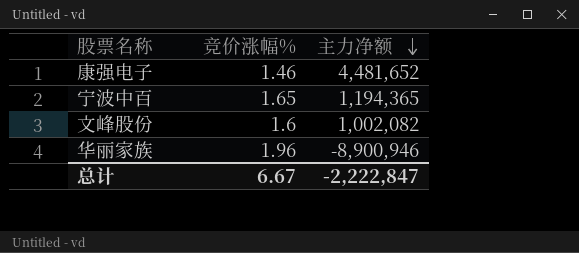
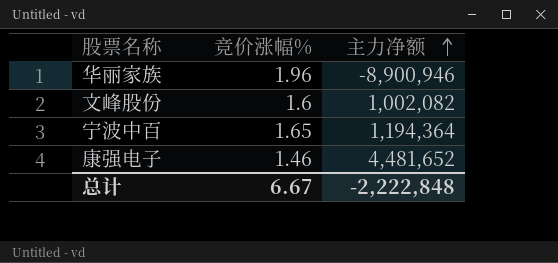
row order: 主力净额 descending -> 主力净额 ascending
宁波中百 | 主力净额: 1,194,365 -> 1,194,364
总计 | 主力净额: -2,222,847 -> -2,222,848

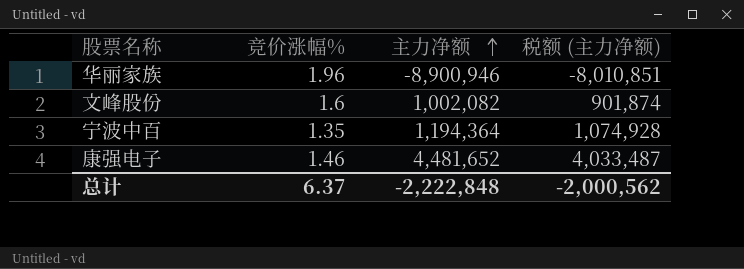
column 税额 (主力净额) | formula: none -> [主力净额] * 0.9
宁波中百 | 竞价涨幅%: 1.65 -> 1.35
总计 | 竞价涨幅%: 6.67 -> 6.37

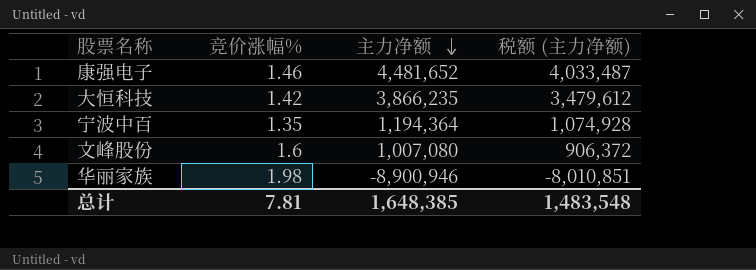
row order: 主力净额 ascending -> 主力净额 descending
row 大恒科技: none -> 1.42 | 3,866,235 | 3,479,612
文峰股份 | 主力净额: 1,002,082 -> 1,007,080
文峰股份 | 税额 (主力净额): 901,874 -> 906,372
华丽家族 | 竞价涨幅%: 1.96 -> 1.98
总计 | 竞价涨幅%: 6.37 -> 7.81
总计 | 主力净额: -2,222,848 -> 1,648,385
总计 | 税额 (主力净额): -2,000,562 -> 1,483,548

